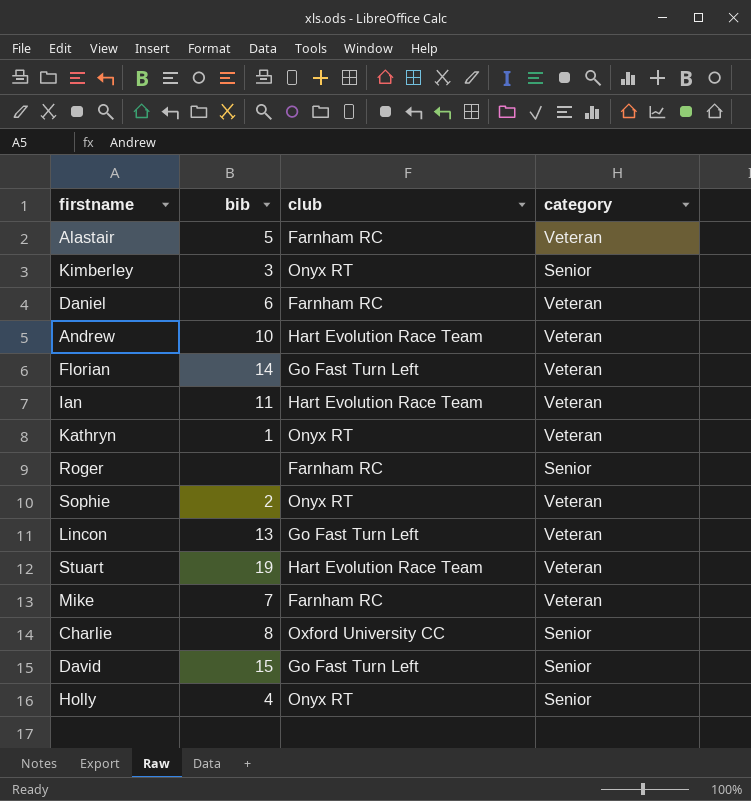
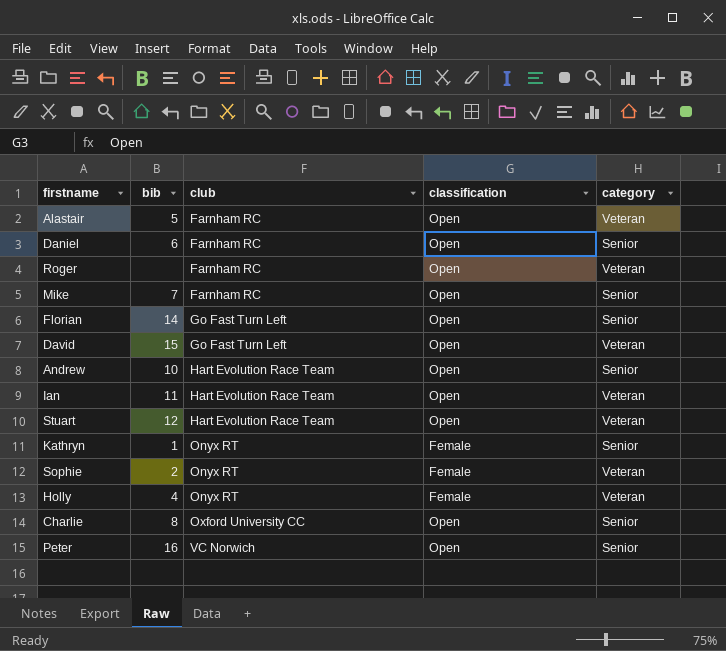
row order: none -> club ascending
column classification | position: none -> 4
row Kimberley: 3 | Onyx RT | Senior -> none
row Lincon: 13 | Go Fast Turn Left | Veteran -> none
Daniel | category: Veteran -> Senior
Roger | category: Senior -> Veteran
Mike | category: Veteran -> Senior
Florian | category: Veteran -> Senior
David | category: Senior -> Veteran
Andrew | category: Veteran -> Senior
Stuart | bib: 19 -> 12
Kathryn | category: Veteran -> Senior
Holly | category: Senior -> Veteran
row Peter: none -> 16 | VC Norwich | Open | Senior

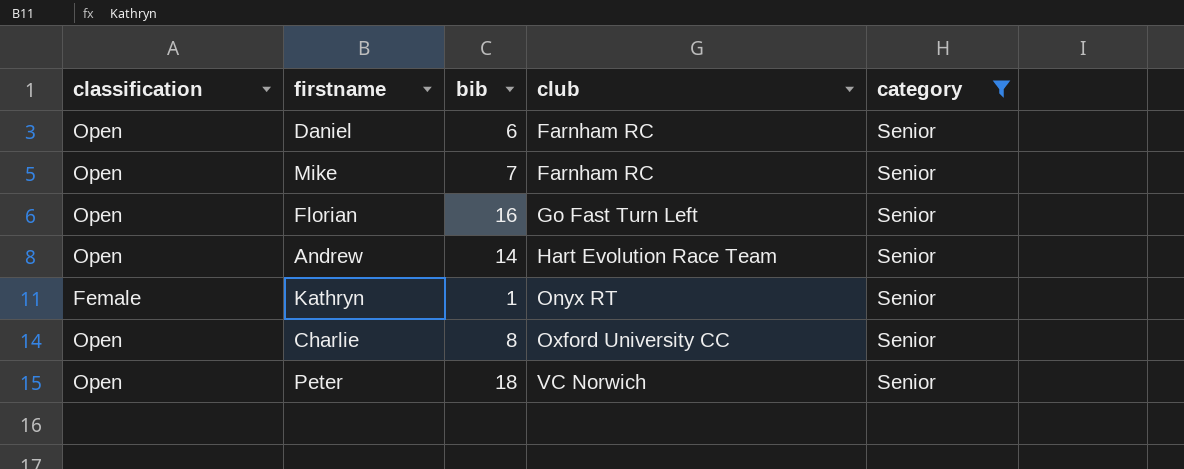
filter: none -> category = Senior
column classification | position: 4 -> 1
Florian | bib: 14 -> 16
Andrew | bib: 10 -> 14
Peter | bib: 16 -> 18

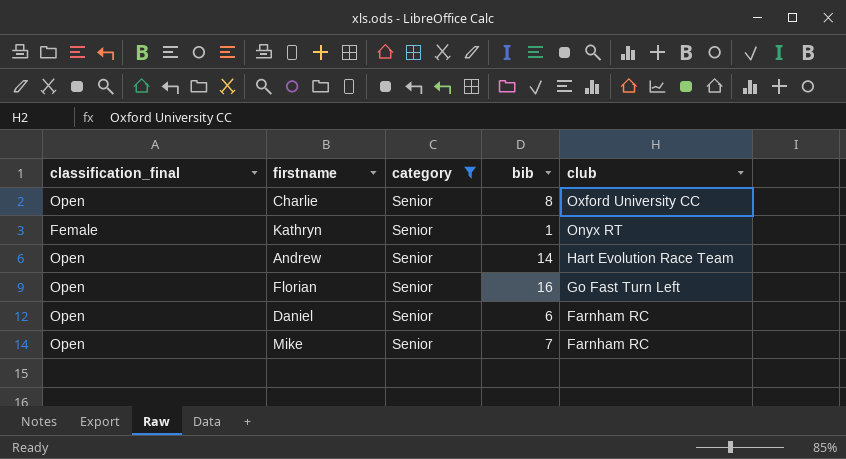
row order: club ascending -> club descending
column name: classification -> classification_final
column category | position: 5 -> 3
row Peter: Open | 18 | VC Norwich | Senior -> none

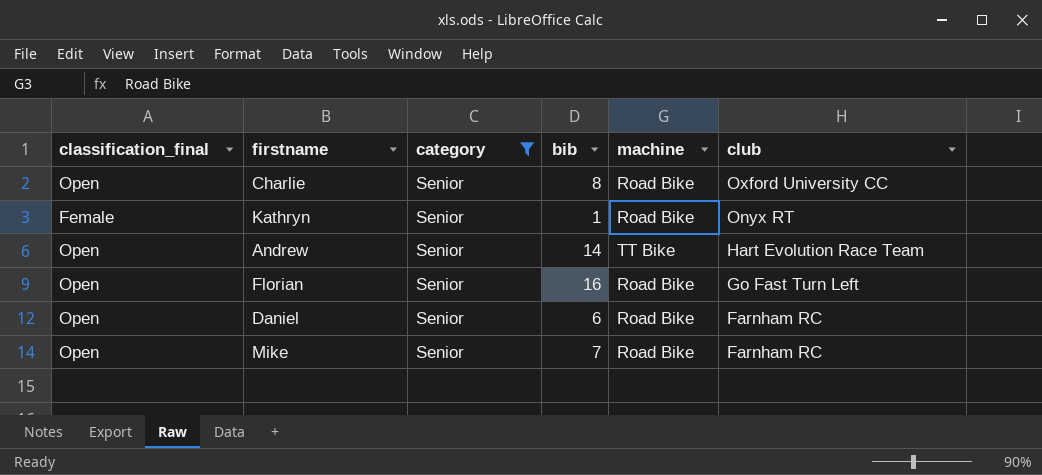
column machine | position: none -> 5

